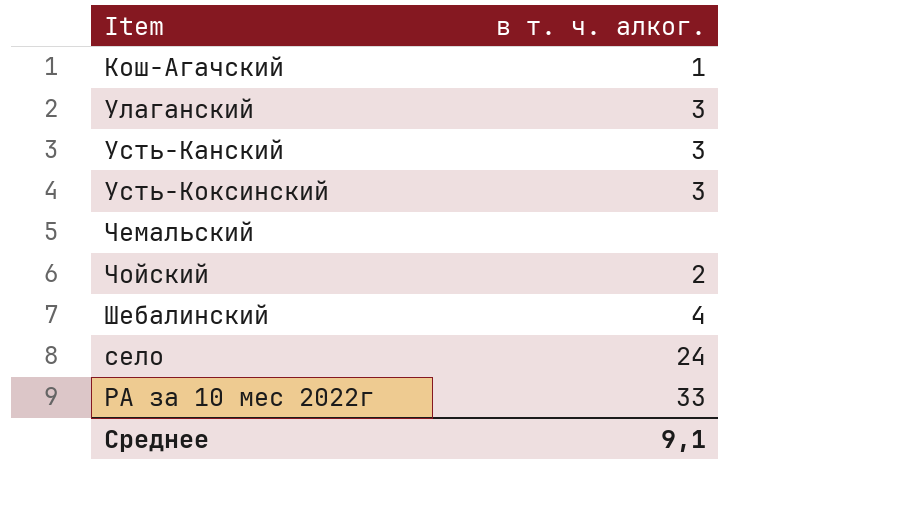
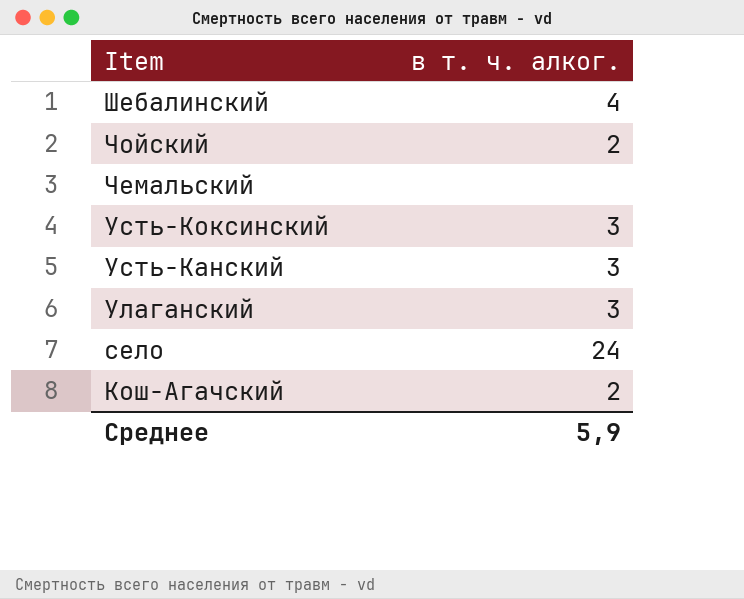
row order: none -> Item descending
row РА за 10 мес 2022г: 33 -> none
Кош-Агачский | в т. ч. алког.: 1 -> 2
Среднее | в т. ч. алког.: 9,1 -> 5,9

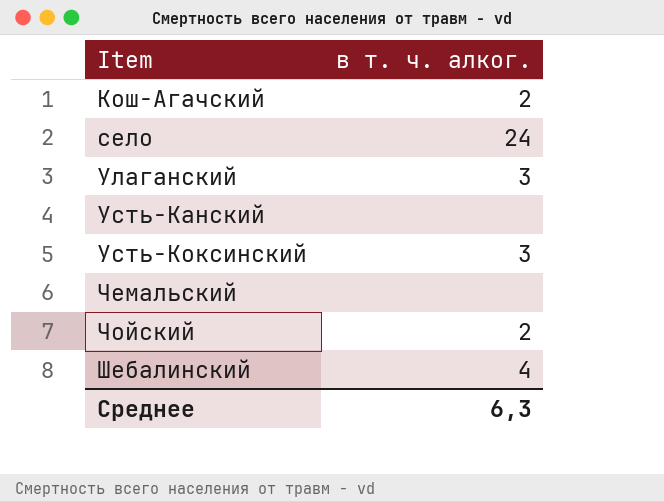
row order: Item descending -> Item ascending
Усть-Канский | в т. ч. алког.: 3 -> none
Среднее | в т. ч. алког.: 5,9 -> 6,3

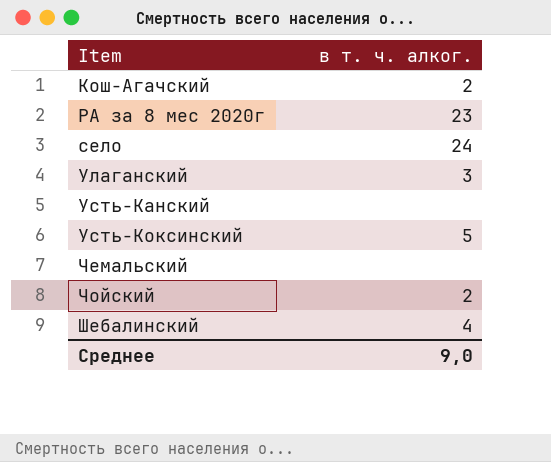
row РА за 8 мес 2020г: none -> 23
Усть-Коксинский | в т. ч. алког.: 3 -> 5
Среднее | в т. ч. алког.: 6,3 -> 9,0

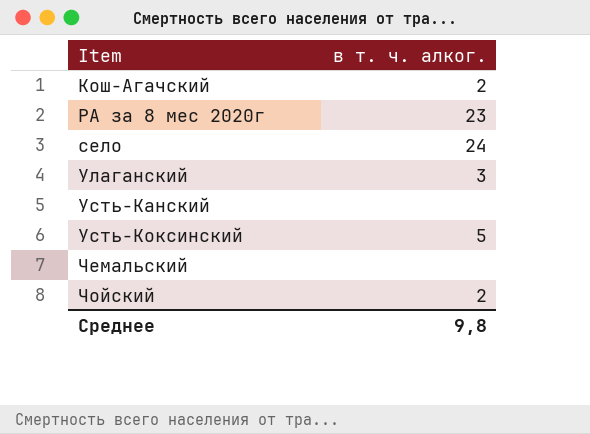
row Шебалинский: 4 -> none
Среднее | в т. ч. алког.: 9,0 -> 9,8

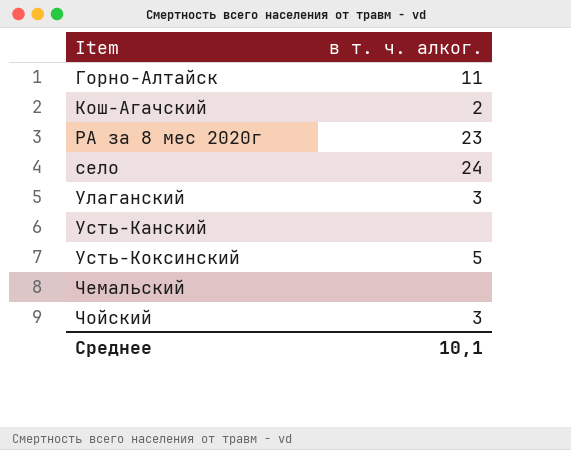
row Горно-Алтайск: none -> 11
Чойский | в т. ч. алког.: 2 -> 3
Среднее | в т. ч. алког.: 9,8 -> 10,1

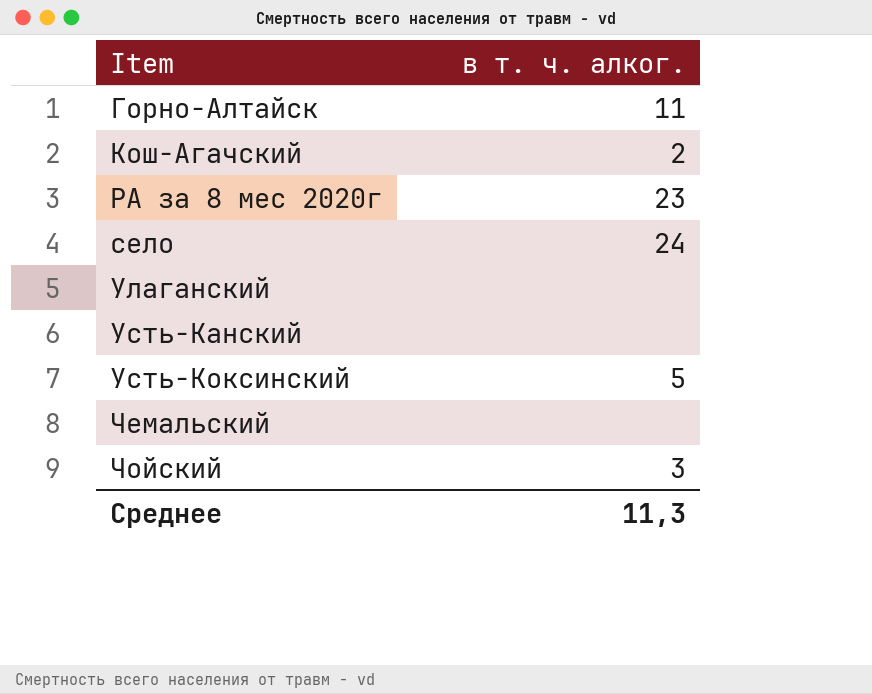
Улаганский | в т. ч. алког.: 3 -> none
Среднее | в т. ч. алког.: 10,1 -> 11,3

